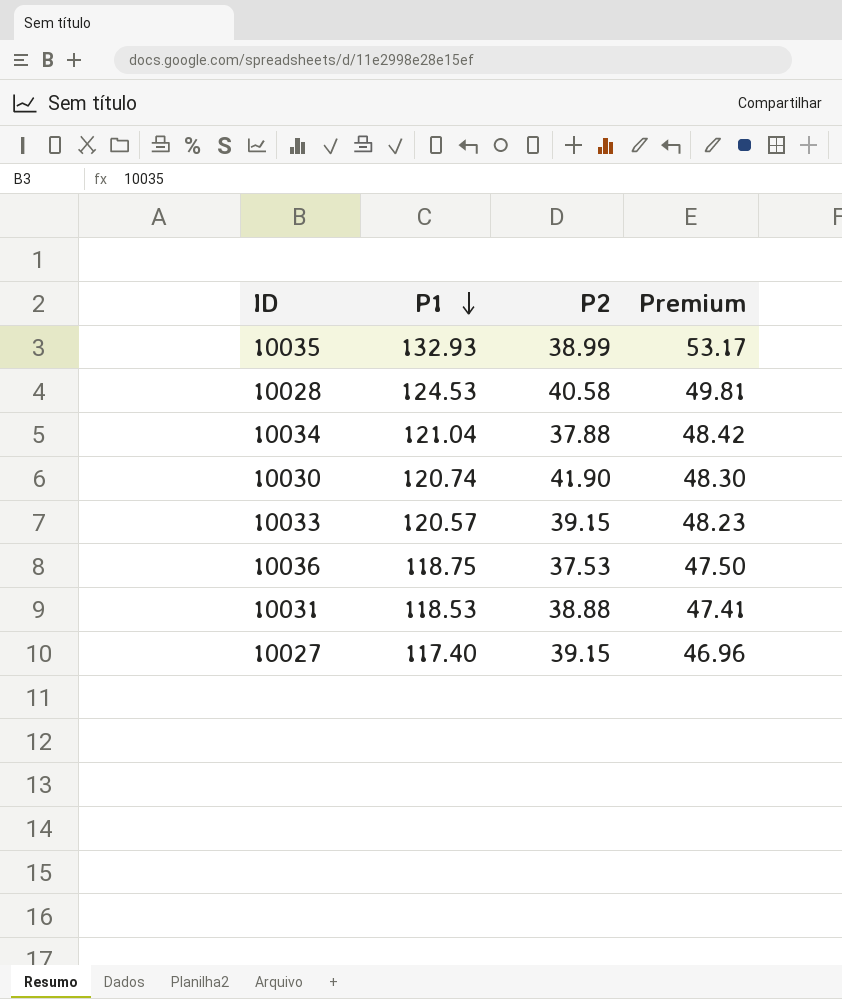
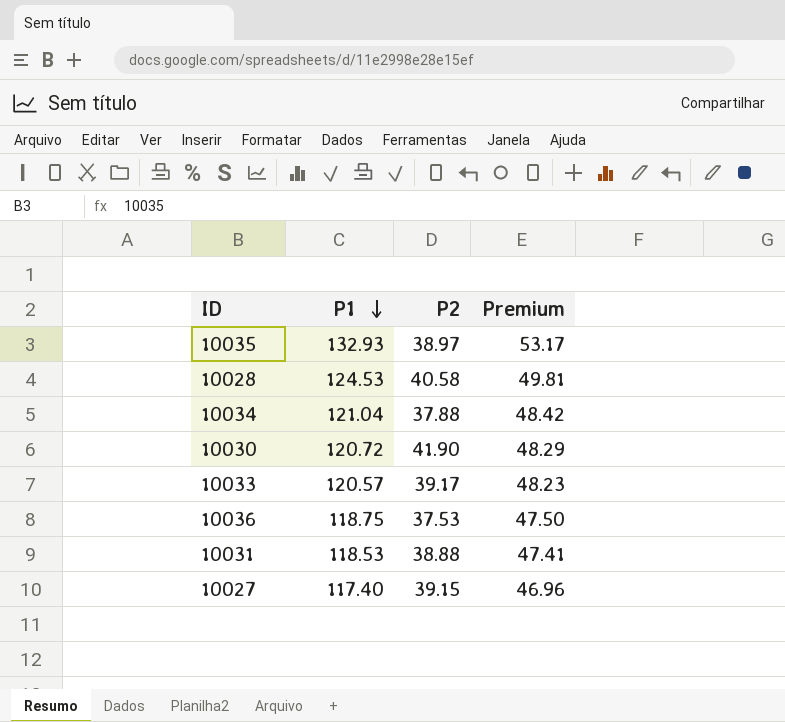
10035 | P2: 38.99 -> 38.97
10030 | P1: 120.74 -> 120.72
10030 | Premium: 48.30 -> 48.29
10033 | P2: 39.15 -> 39.17

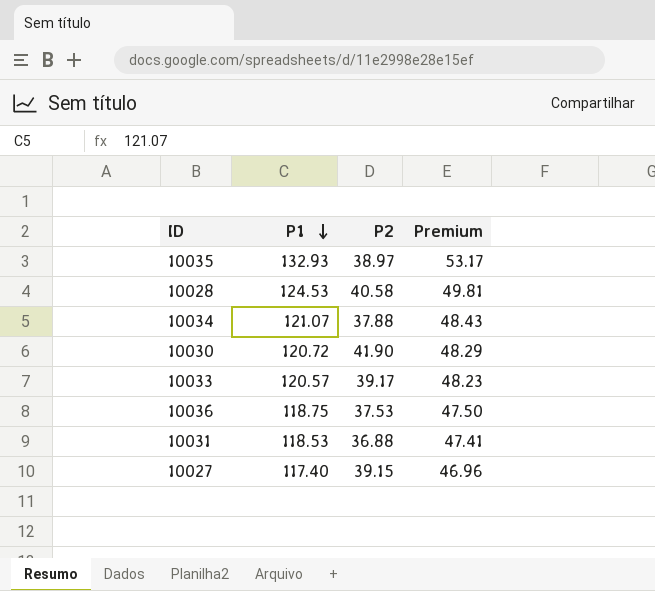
10034 | P1: 121.04 -> 121.07
10034 | Premium: 48.42 -> 48.43
10031 | P2: 38.88 -> 36.88

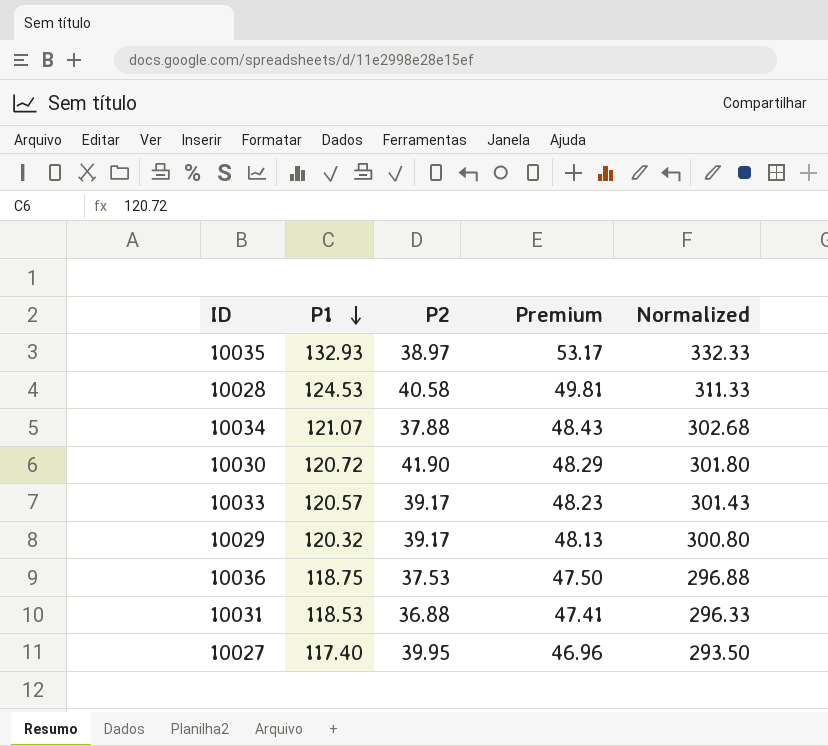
column Normalized | formula: none -> [P1] * 2.5
row 10029: none -> 120.32 | 39.17 | 48.13 | 300.80
10027 | P2: 39.15 -> 39.95

